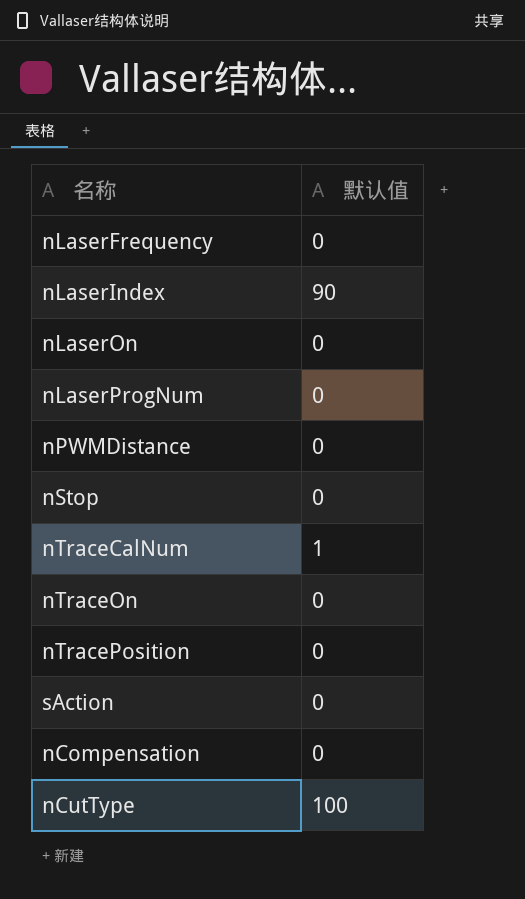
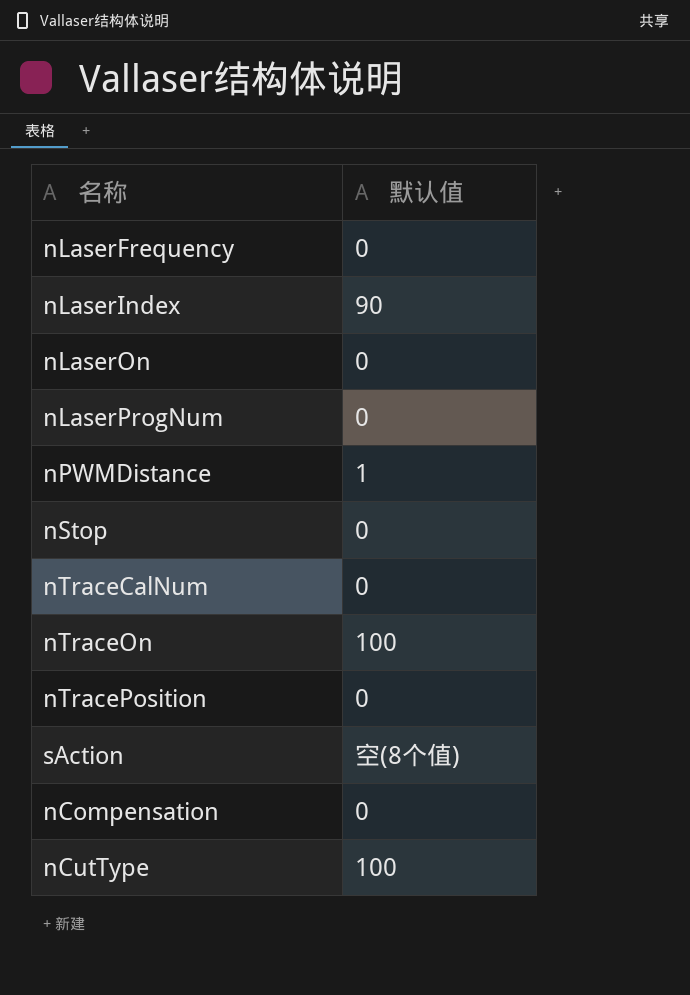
nPWMDistance | 默认值: 0 -> 1
nTraceCalNum | 默认值: 1 -> 0
nTraceOn | 默认值: 0 -> 100
sAction | 默认值: 0 -> 空(8个值)

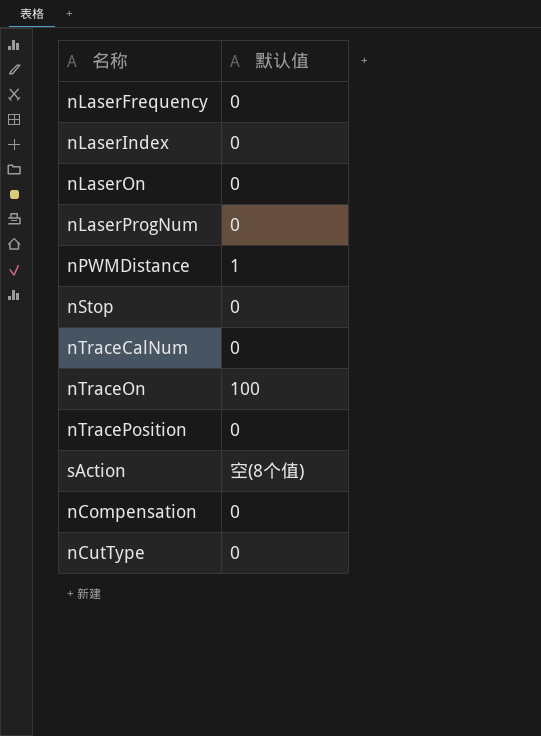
nLaserIndex | 默认值: 90 -> 0
nCutType | 默认值: 100 -> 0

